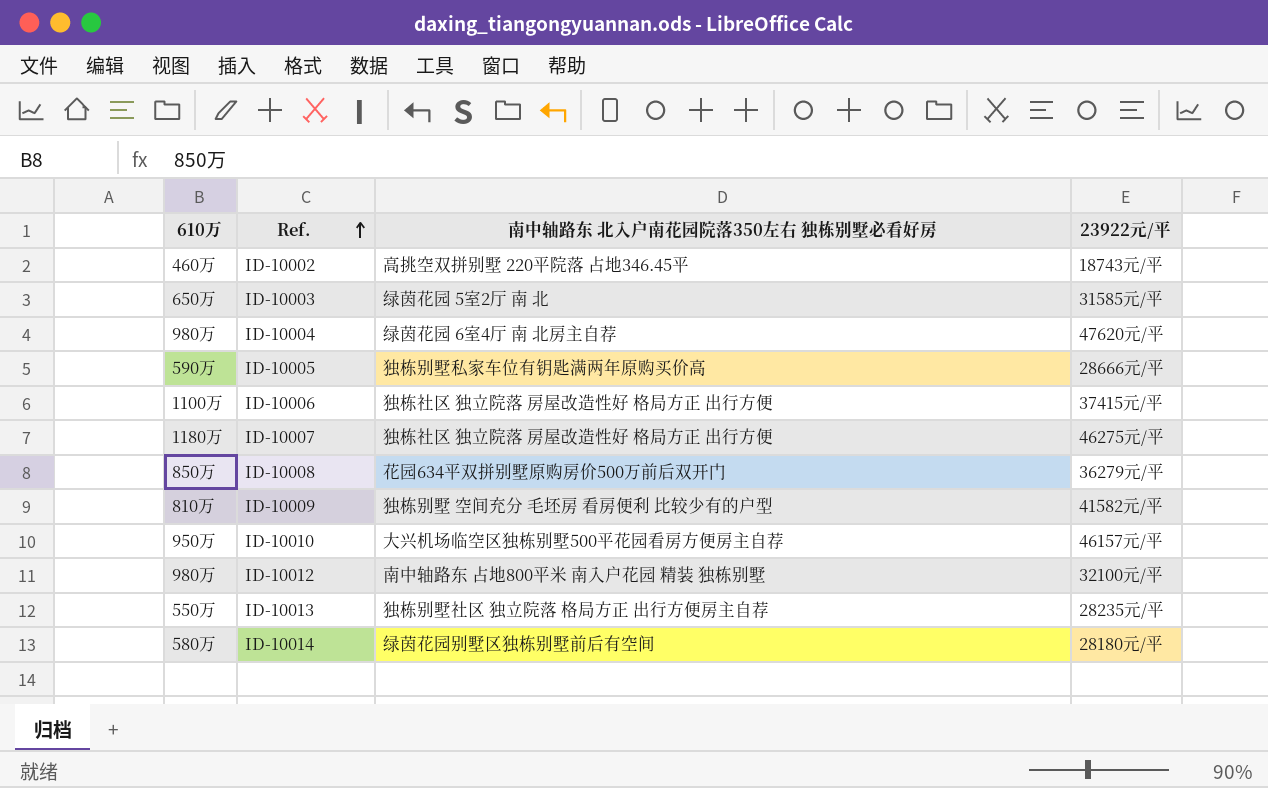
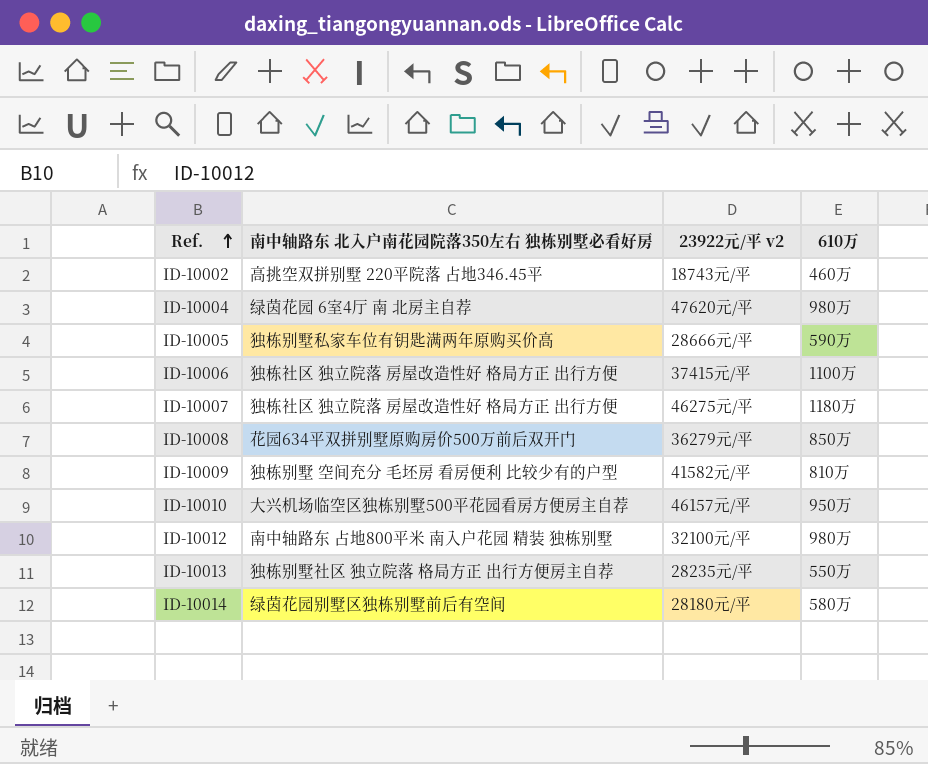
column name: 23922元/平 -> 23922元/平 v2
column 610万 | position: 1 -> 4
row ID-10003: 650万 | 绿茵花园 5室2厅 南 北 | 31585元/平 -> none

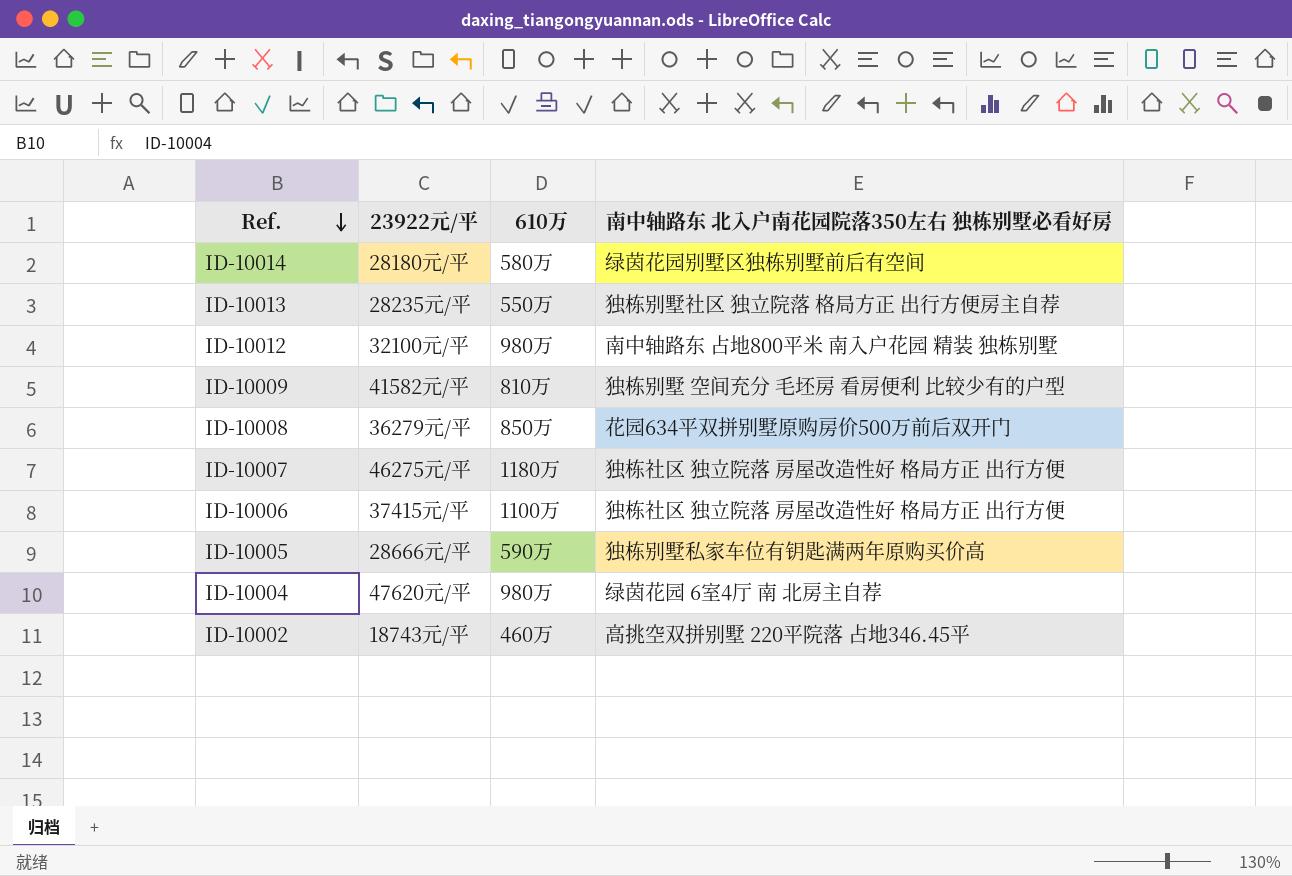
row order: Ref. ascending -> Ref. descending
column name: 23922元/平 v2 -> 23922元/平
column 南中轴路东 北入户南花园院落350左右 独栋别墅必看好房 | position: 2 -> 4
row ID-10010: 大兴机场临空区独栋别墅500平花园看房方便房主自荐 | 46157元/平 | 950万 -> none

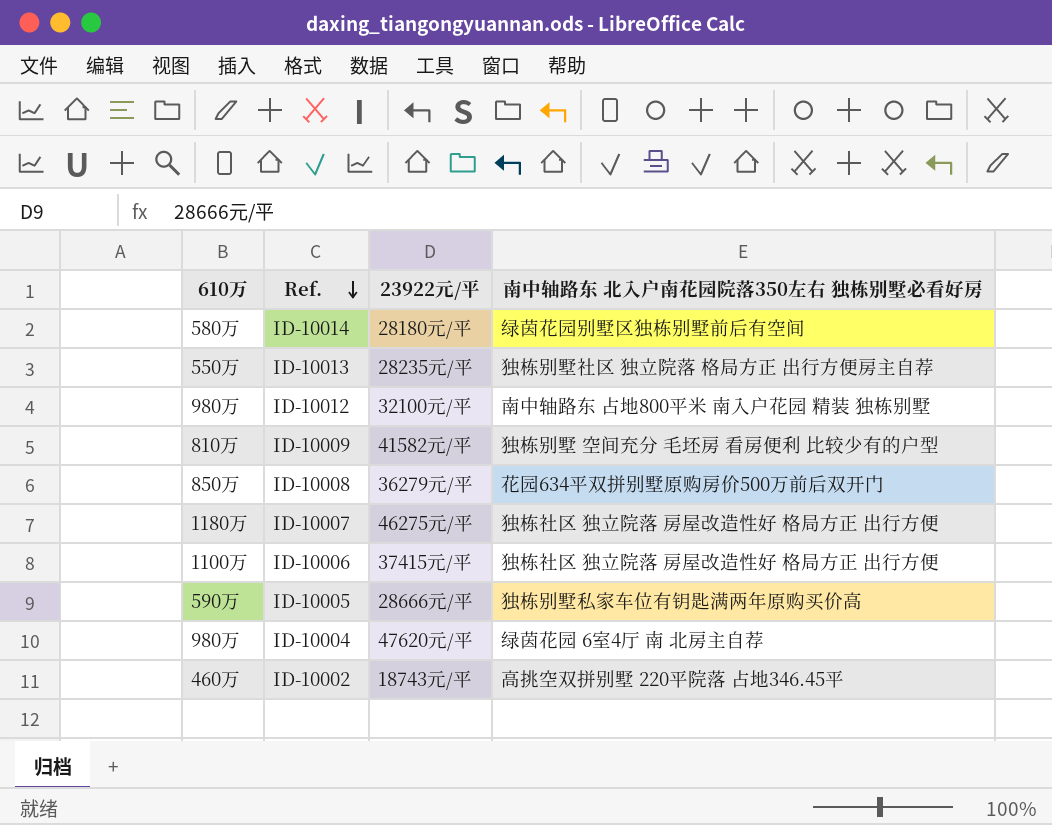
column 610万 | position: 3 -> 1

